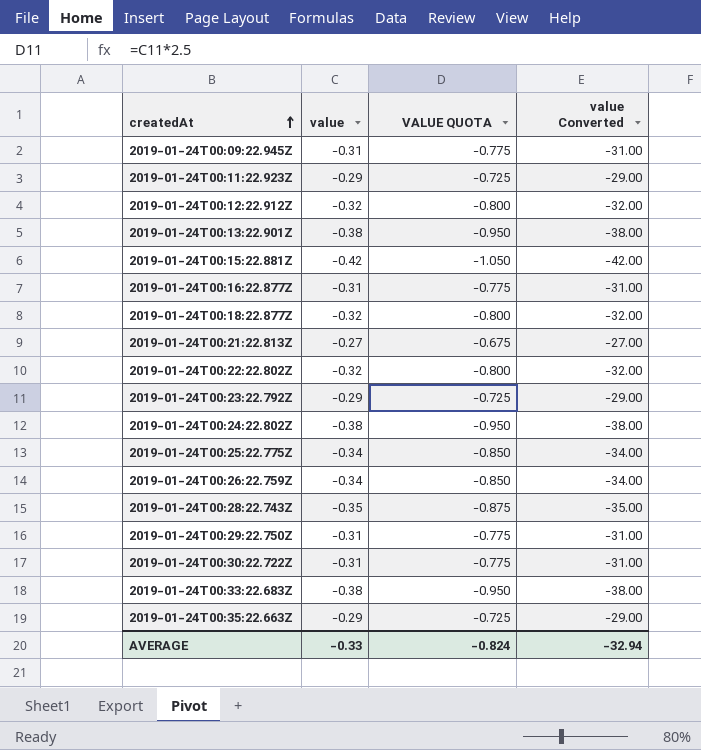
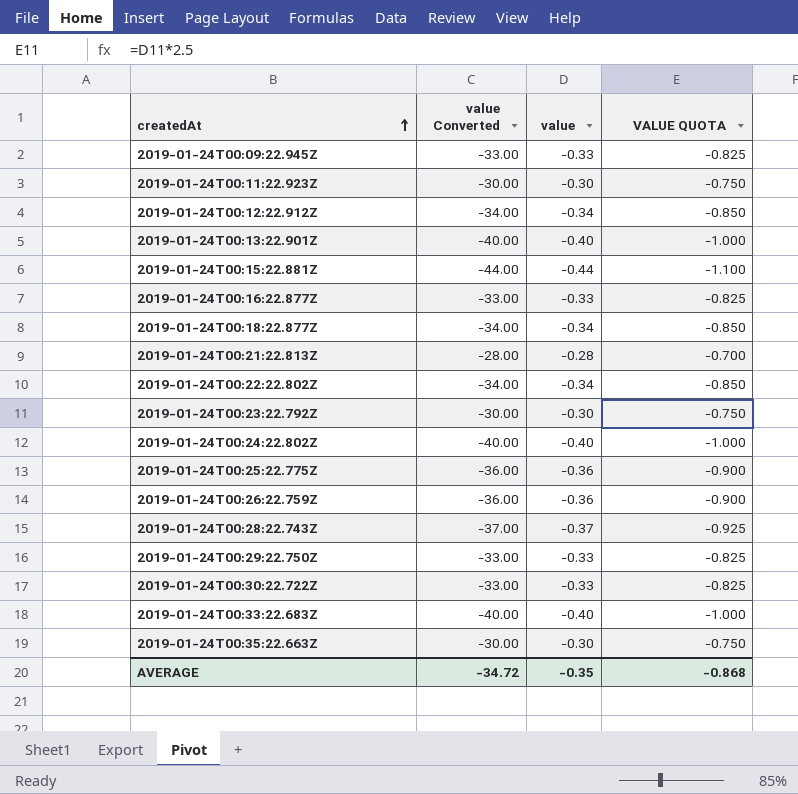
column value Converted | position: 4 -> 2
2019-01-24T00:09:22.945Z | value Converted: -31.00 -> -33.00
2019-01-24T00:09:22.945Z | value: -0.31 -> -0.33
2019-01-24T00:09:22.945Z | VALUE QUOTA: -0.775 -> -0.825
2019-01-24T00:11:22.923Z | value Converted: -29.00 -> -30.00
2019-01-24T00:11:22.923Z | value: -0.29 -> -0.30
2019-01-24T00:11:22.923Z | VALUE QUOTA: -0.725 -> -0.750
2019-01-24T00:12:22.912Z | value Converted: -32.00 -> -34.00
2019-01-24T00:12:22.912Z | value: -0.32 -> -0.34
2019-01-24T00:12:22.912Z | VALUE QUOTA: -0.800 -> -0.850
2019-01-24T00:13:22.901Z | value Converted: -38.00 -> -40.00
2019-01-24T00:13:22.901Z | value: -0.38 -> -0.40
2019-01-24T00:13:22.901Z | VALUE QUOTA: -0.950 -> -1.000
2019-01-24T00:15:22.881Z | value Converted: -42.00 -> -44.00
2019-01-24T00:15:22.881Z | value: -0.42 -> -0.44
2019-01-24T00:15:22.881Z | VALUE QUOTA: -1.050 -> -1.100
2019-01-24T00:16:22.877Z | value Converted: -31.00 -> -33.00
2019-01-24T00:16:22.877Z | value: -0.31 -> -0.33
2019-01-24T00:16:22.877Z | VALUE QUOTA: -0.775 -> -0.825
2019-01-24T00:18:22.877Z | value Converted: -32.00 -> -34.00
2019-01-24T00:18:22.877Z | value: -0.32 -> -0.34
2019-01-24T00:18:22.877Z | VALUE QUOTA: -0.800 -> -0.850
2019-01-24T00:21:22.813Z | value Converted: -27.00 -> -28.00
2019-01-24T00:21:22.813Z | value: -0.27 -> -0.28
2019-01-24T00:21:22.813Z | VALUE QUOTA: -0.675 -> -0.700
2019-01-24T00:22:22.802Z | value Converted: -32.00 -> -34.00
2019-01-24T00:22:22.802Z | value: -0.32 -> -0.34
2019-01-24T00:22:22.802Z | VALUE QUOTA: -0.800 -> -0.850
2019-01-24T00:23:22.792Z | value Converted: -29.00 -> -30.00
2019-01-24T00:23:22.792Z | value: -0.29 -> -0.30
2019-01-24T00:23:22.792Z | VALUE QUOTA: -0.725 -> -0.750
2019-01-24T00:24:22.802Z | value Converted: -38.00 -> -40.00
2019-01-24T00:24:22.802Z | value: -0.38 -> -0.40
2019-01-24T00:24:22.802Z | VALUE QUOTA: -0.950 -> -1.000
2019-01-24T00:25:22.775Z | value Converted: -34.00 -> -36.00
2019-01-24T00:25:22.775Z | value: -0.34 -> -0.36
2019-01-24T00:25:22.775Z | VALUE QUOTA: -0.850 -> -0.900
2019-01-24T00:26:22.759Z | value Converted: -34.00 -> -36.00
2019-01-24T00:26:22.759Z | value: -0.34 -> -0.36
2019-01-24T00:26:22.759Z | VALUE QUOTA: -0.850 -> -0.900
2019-01-24T00:28:22.743Z | value Converted: -35.00 -> -37.00
2019-01-24T00:28:22.743Z | value: -0.35 -> -0.37
2019-01-24T00:28:22.743Z | VALUE QUOTA: -0.875 -> -0.925
2019-01-24T00:29:22.750Z | value Converted: -31.00 -> -33.00
2019-01-24T00:29:22.750Z | value: -0.31 -> -0.33
2019-01-24T00:29:22.750Z | VALUE QUOTA: -0.775 -> -0.825
2019-01-24T00:30:22.722Z | value Converted: -31.00 -> -33.00
2019-01-24T00:30:22.722Z | value: -0.31 -> -0.33
2019-01-24T00:30:22.722Z | VALUE QUOTA: -0.775 -> -0.825
2019-01-24T00:33:22.683Z | value Converted: -38.00 -> -40.00
2019-01-24T00:33:22.683Z | value: -0.38 -> -0.40
2019-01-24T00:33:22.683Z | VALUE QUOTA: -0.950 -> -1.000
2019-01-24T00:35:22.663Z | value Converted: -29.00 -> -30.00
2019-01-24T00:35:22.663Z | value: -0.29 -> -0.30
2019-01-24T00:35:22.663Z | VALUE QUOTA: -0.725 -> -0.750
AVERAGE | value Converted: -32.94 -> -34.72
AVERAGE | value: -0.33 -> -0.35
AVERAGE | VALUE QUOTA: -0.824 -> -0.868

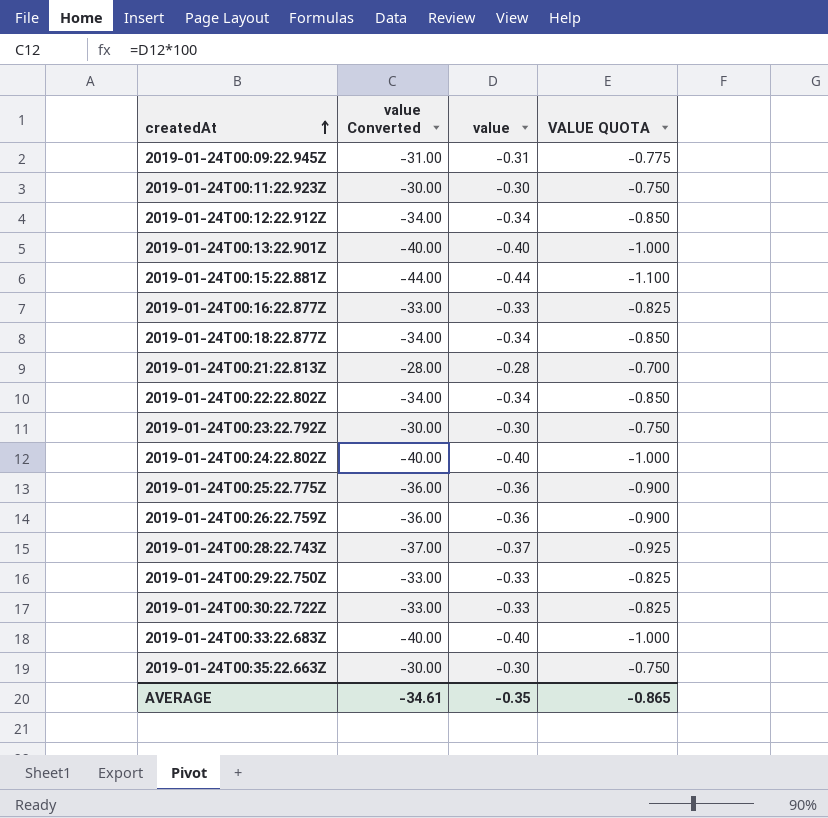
2019-01-24T00:09:22.945Z | value Converted: -33.00 -> -31.00
2019-01-24T00:09:22.945Z | value: -0.33 -> -0.31
2019-01-24T00:09:22.945Z | VALUE QUOTA: -0.825 -> -0.775
AVERAGE | value Converted: -34.72 -> -34.61
AVERAGE | VALUE QUOTA: -0.868 -> -0.865

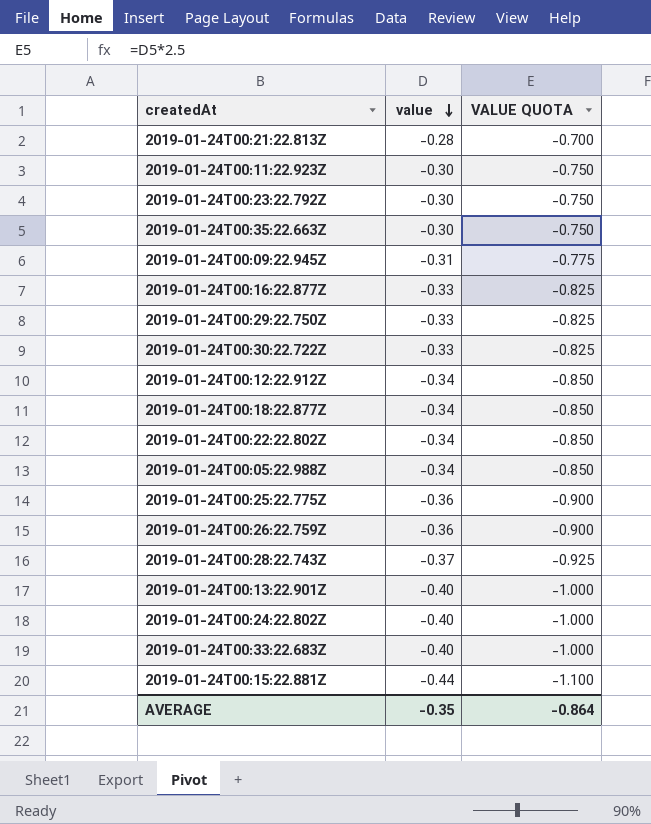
row order: createdAt ascending -> value descending
column value Converted | formula: [value] * 100 -> none
row 2019-01-24T00:05:22.988Z: none -> -0.34 | -0.850
AVERAGE | VALUE QUOTA: -0.865 -> -0.864

